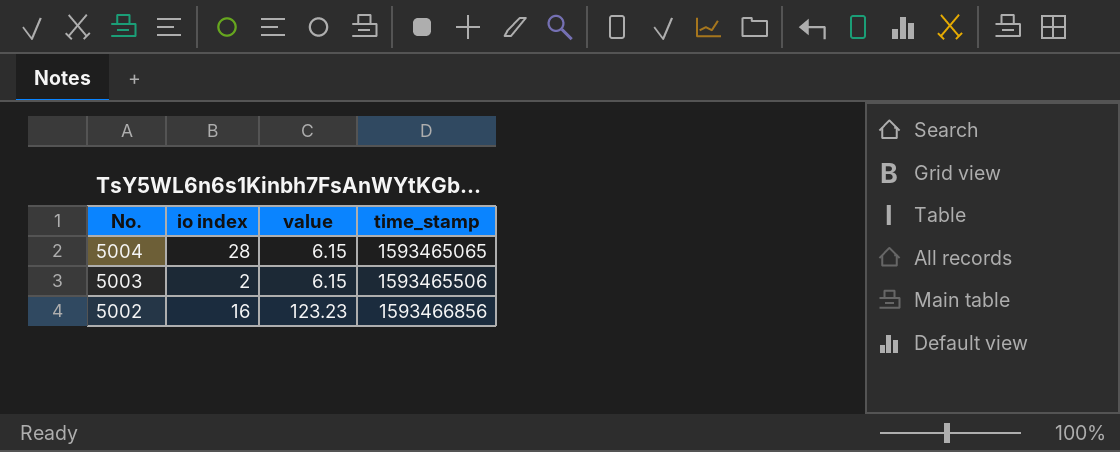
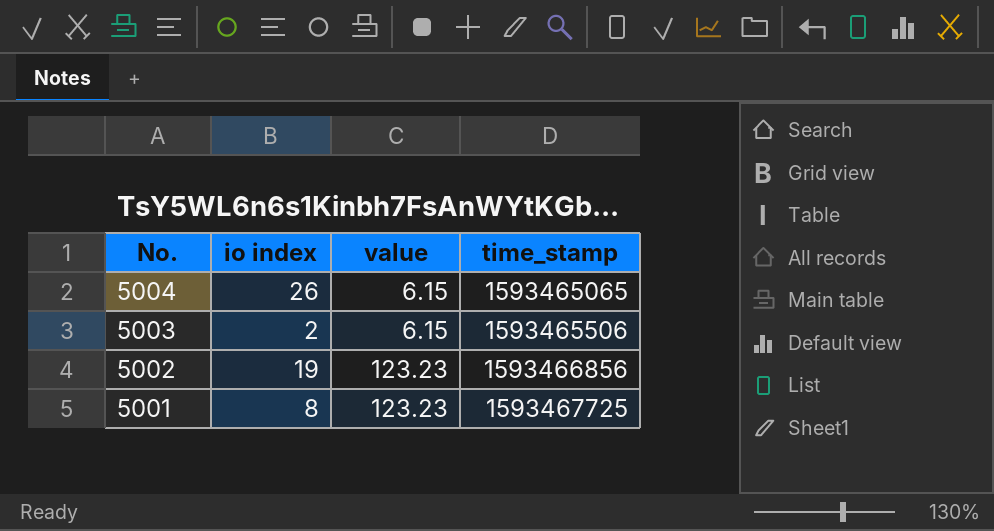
5004 | io index: 28 -> 26
5002 | io index: 16 -> 19
row 5001: none -> 8 | 123.23 | 1593467725

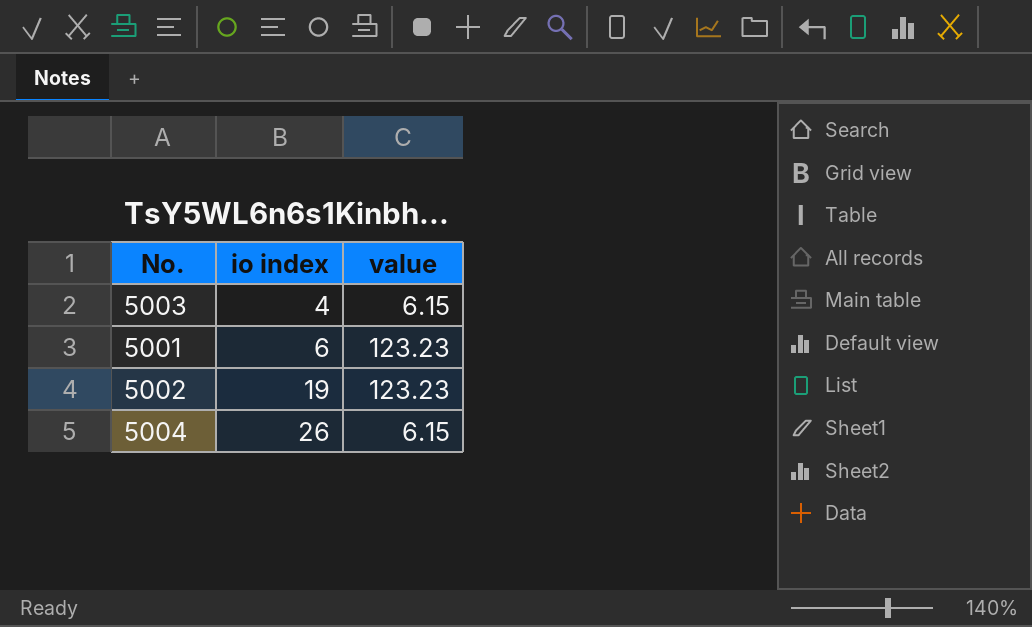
row order: No. descending -> io index ascending
column time_stamp | position: 4 -> none
5003 | io index: 2 -> 4
5001 | io index: 8 -> 6

